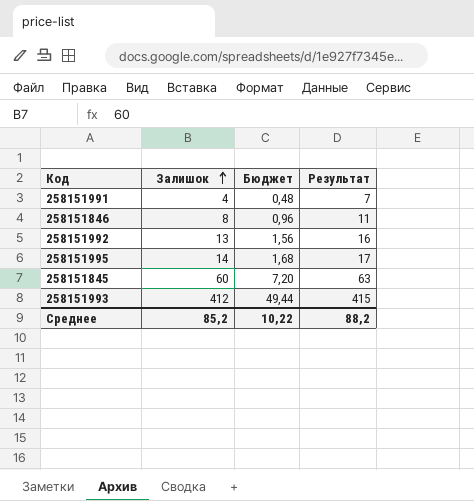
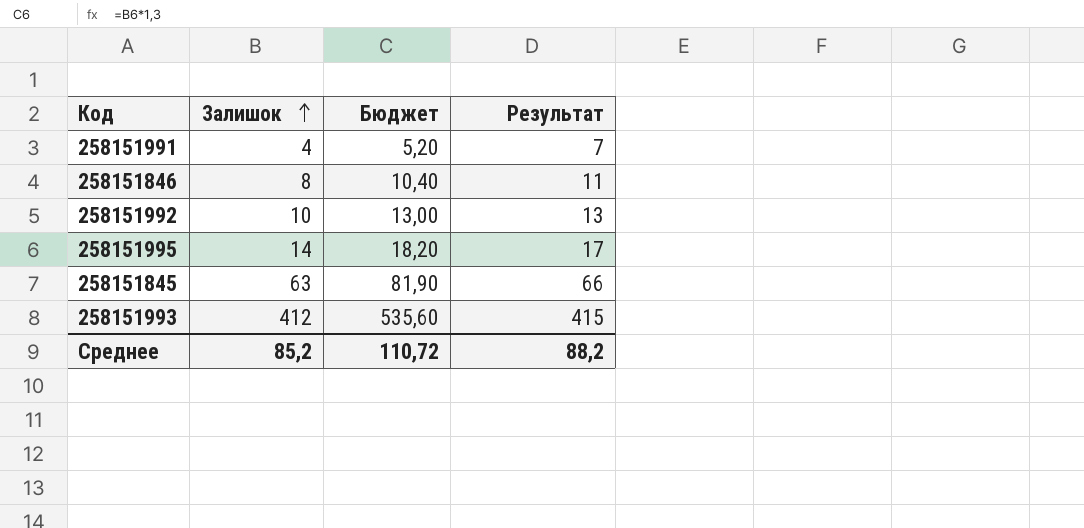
column Бюджет | formula: [Залишок] * 0,12 -> [Залишок] * 1,3
258151992 | Залишок: 13 -> 10
258151992 | Результат: 16 -> 13
258151845 | Залишок: 60 -> 63
258151845 | Результат: 63 -> 66
Среднее | Бюджет: 10,22 -> 110,72

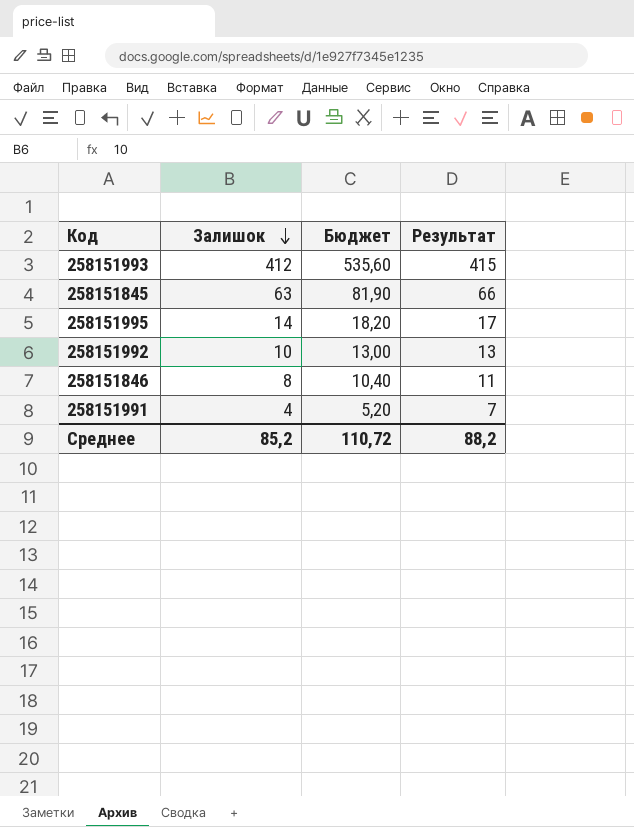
row order: Залишок ascending -> Залишок descending

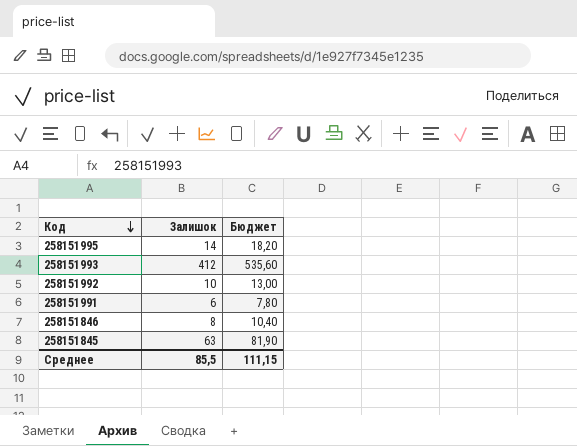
row order: Залишок descending -> Код descending
column Результат | formula: [Залишок] + 3 -> none
258151991 | Залишок: 4 -> 6
258151991 | Бюджет: 5,20 -> 7,80
Среднее | Залишок: 85,2 -> 85,5
Среднее | Бюджет: 110,72 -> 111,15

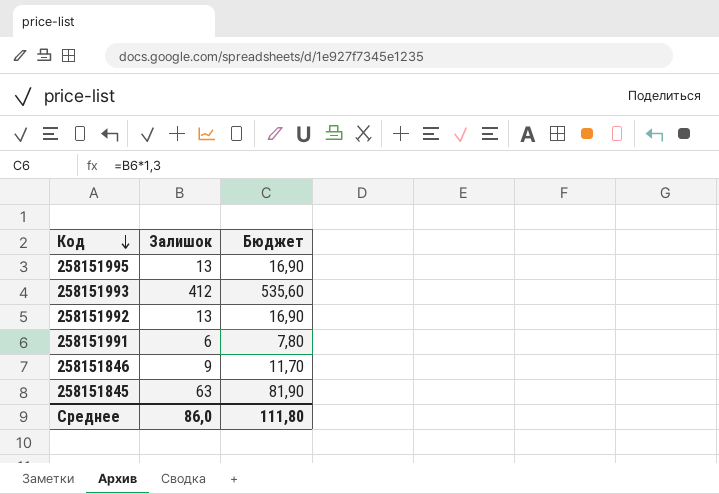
258151995 | Залишок: 14 -> 13
258151995 | Бюджет: 18,20 -> 16,90
258151992 | Залишок: 10 -> 13
258151992 | Бюджет: 13,00 -> 16,90
258151846 | Залишок: 8 -> 9
258151846 | Бюджет: 10,40 -> 11,70
Среднее | Залишок: 85,5 -> 86,0
Среднее | Бюджет: 111,15 -> 111,80

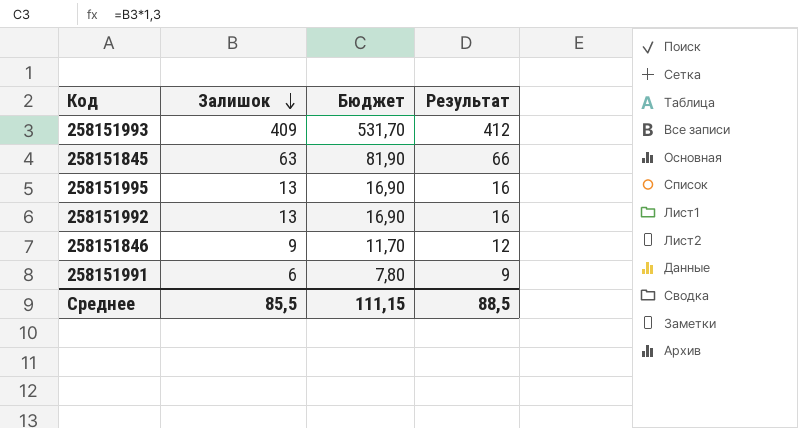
row order: Код descending -> Залишок descending
column Результат | formula: none -> [Залишок] + 3
258151993 | Залишок: 412 -> 409
258151993 | Бюджет: 535,60 -> 531,70
Среднее | Залишок: 86,0 -> 85,5
Среднее | Бюджет: 111,80 -> 111,15

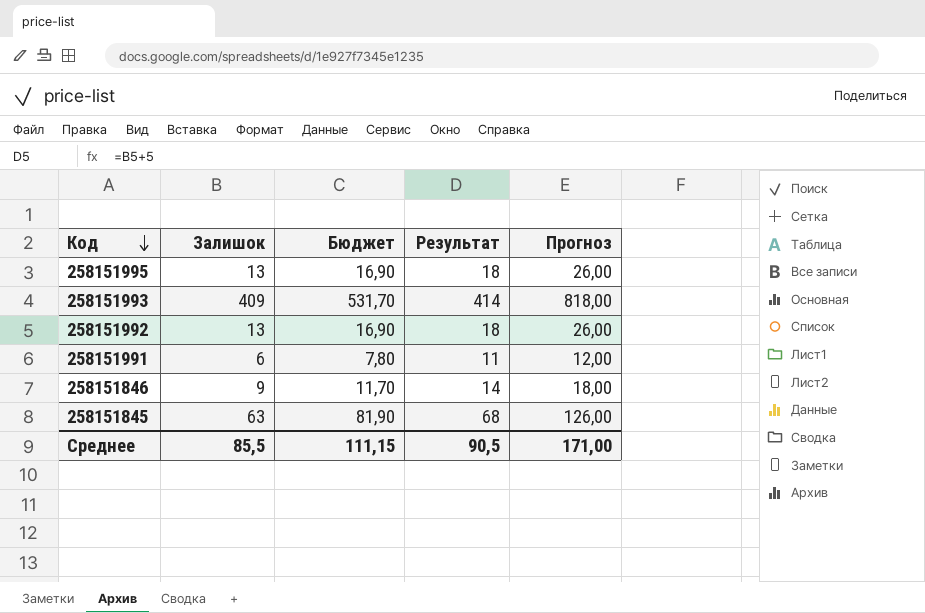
row order: Залишок descending -> Код descending
column Результат | formula: [Залишок] + 3 -> [Залишок] + 5
column Прогноз | formula: none -> [Залишок] * 2
Среднее | Результат: 88,5 -> 90,5

